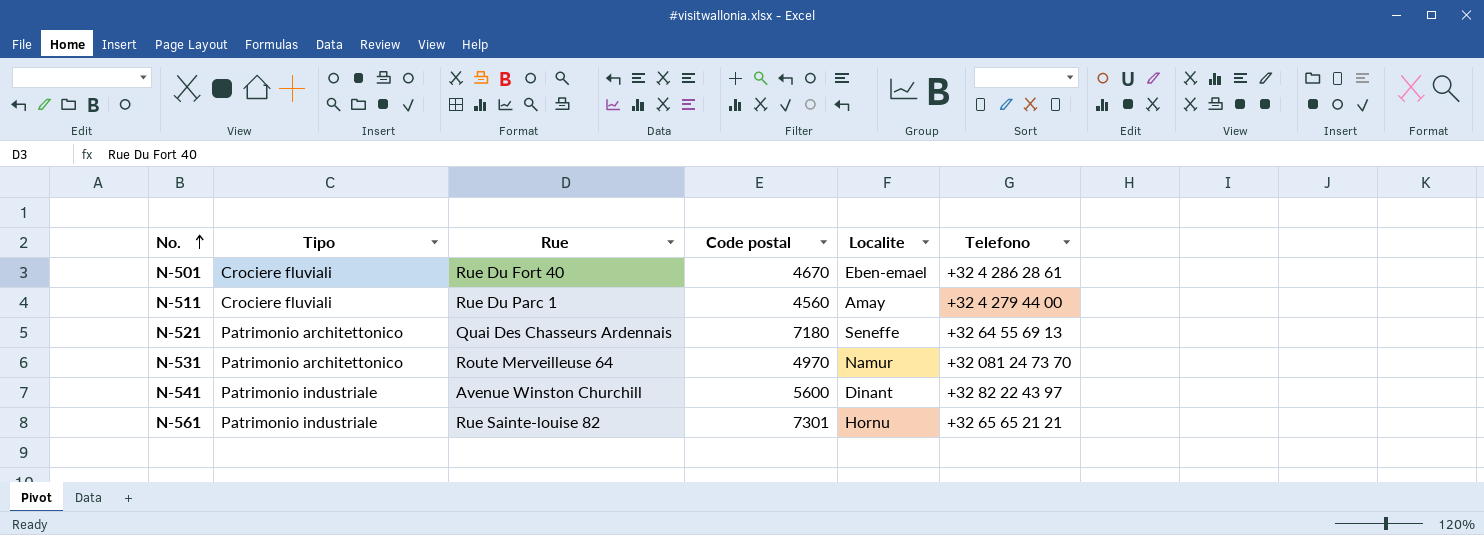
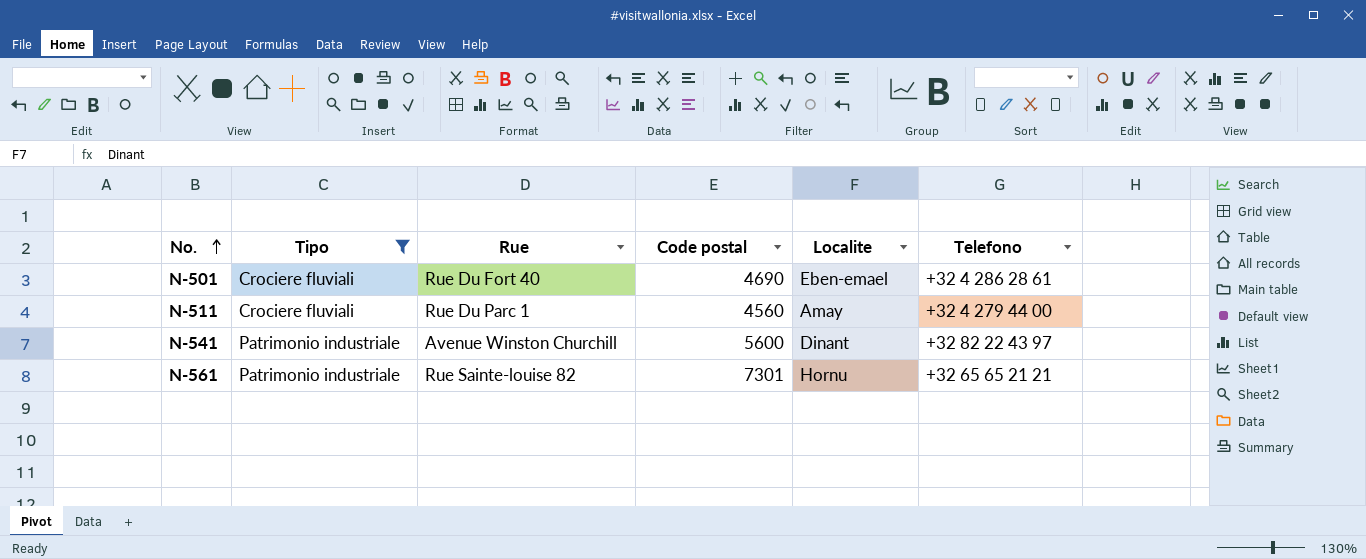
filter: none -> Tipo != Patrimonio architettonico
N-501 | Code postal: 4670 -> 4690

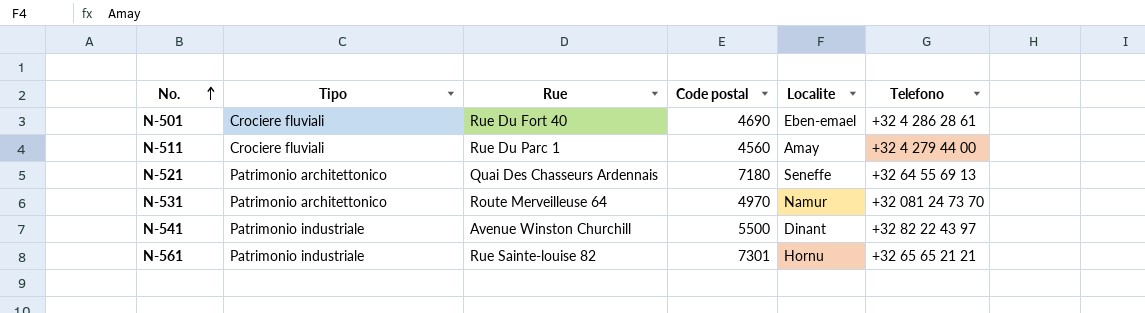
filter: Tipo != Patrimonio architettonico -> none
N-541 | Code postal: 5600 -> 5500

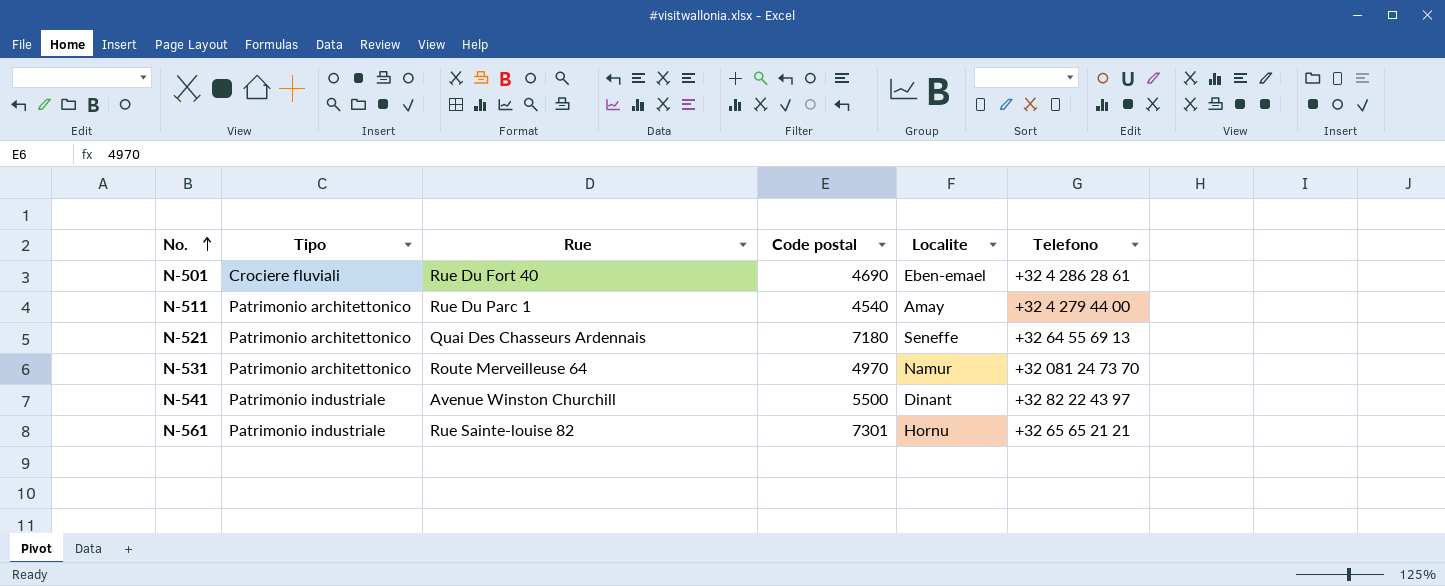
N-511 | Tipo: Crociere fluviali -> Patrimonio architettonico
N-511 | Code postal: 4560 -> 4540

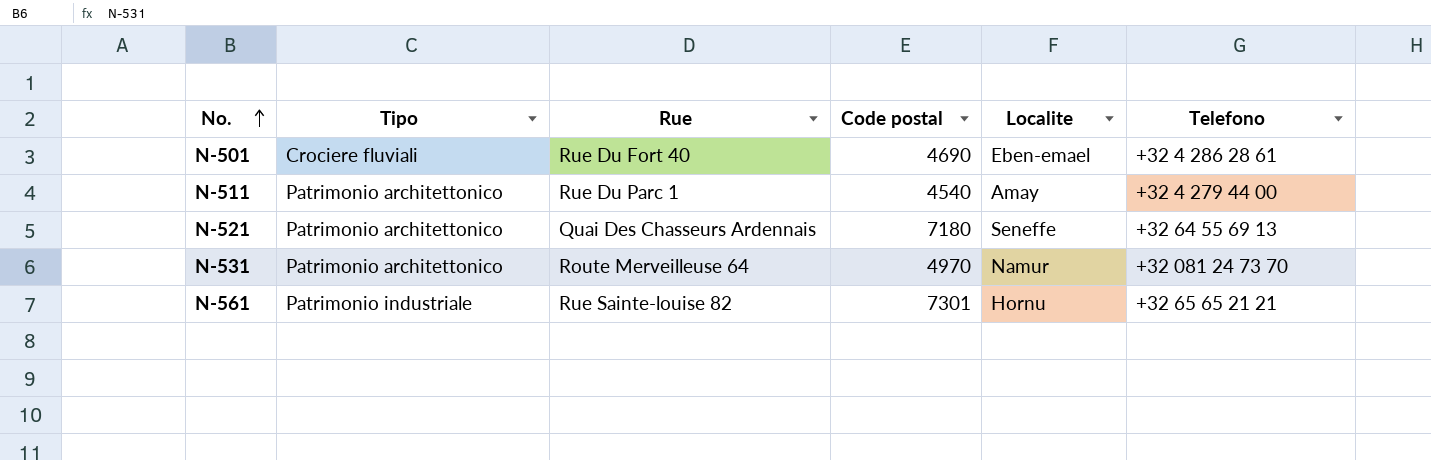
row N-541: Patrimonio industriale | Avenue Winston Churchill | 5500 | Dinant | +32 82 22 43 97 -> none

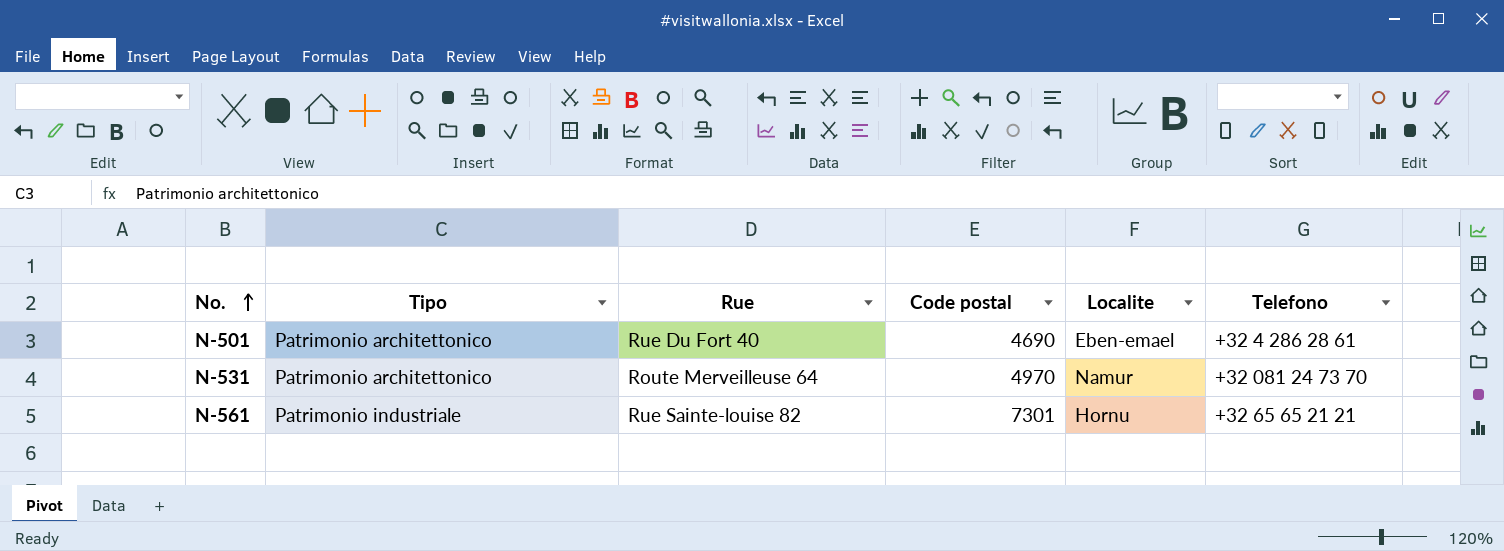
row N-511: Patrimonio architettonico | Rue Du Parc 1 | 4540 | Amay | +32 4 279 44 00 -> none
row N-521: Patrimonio architettonico | Quai Des Chasseurs Ardennais | 7180 | Seneffe | +32 64 55 69 13 -> none
N-501 | Tipo: Crociere fluviali -> Patrimonio architettonico

